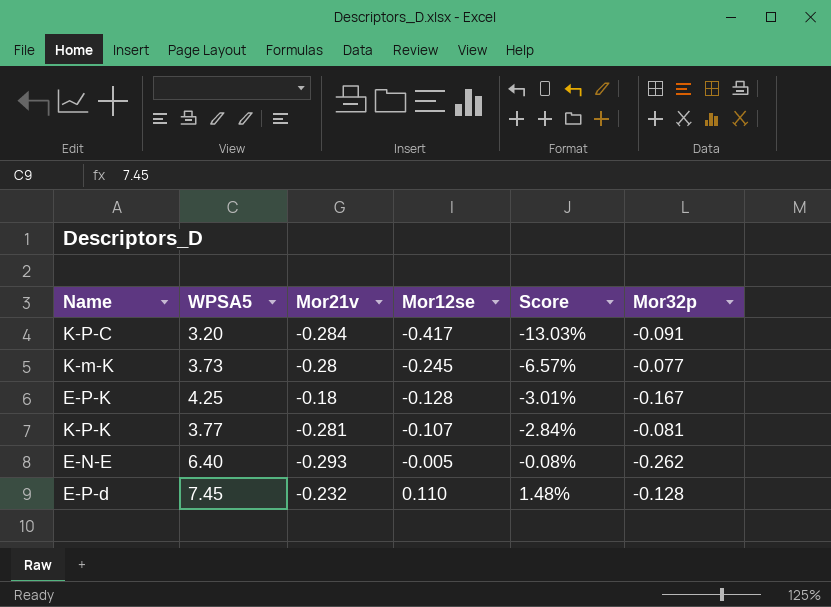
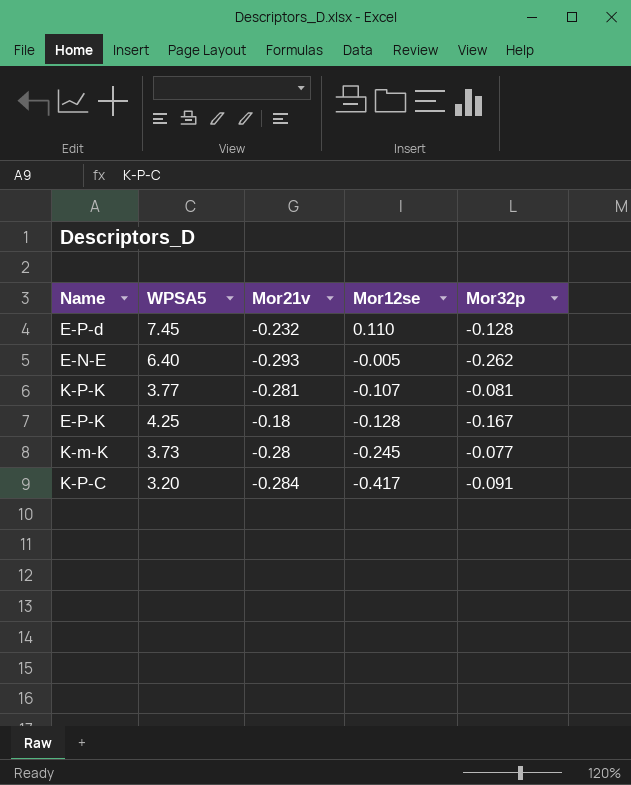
row order: Mor12se ascending -> Mor12se descending
column Score | formula: [Mor12se] / [WPSA5] -> none

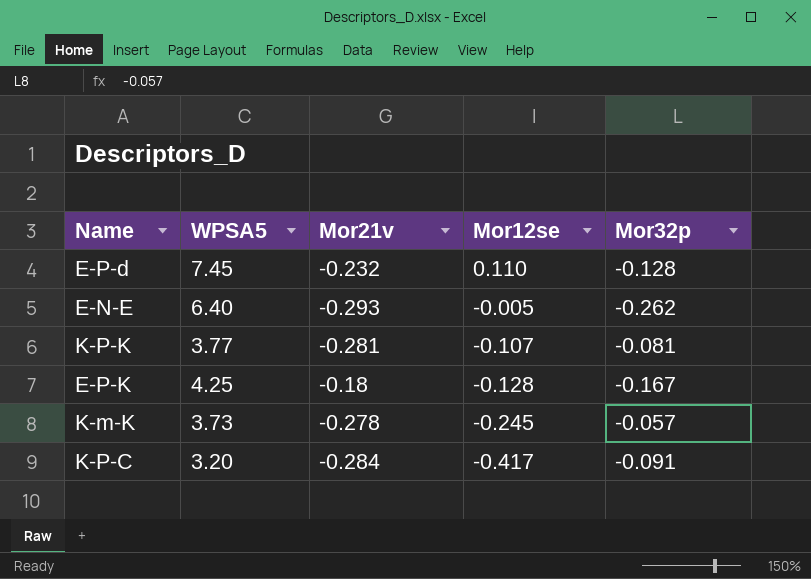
K-m-K | Mor21v: -0.28 -> -0.278
K-m-K | Mor32p: -0.077 -> -0.057

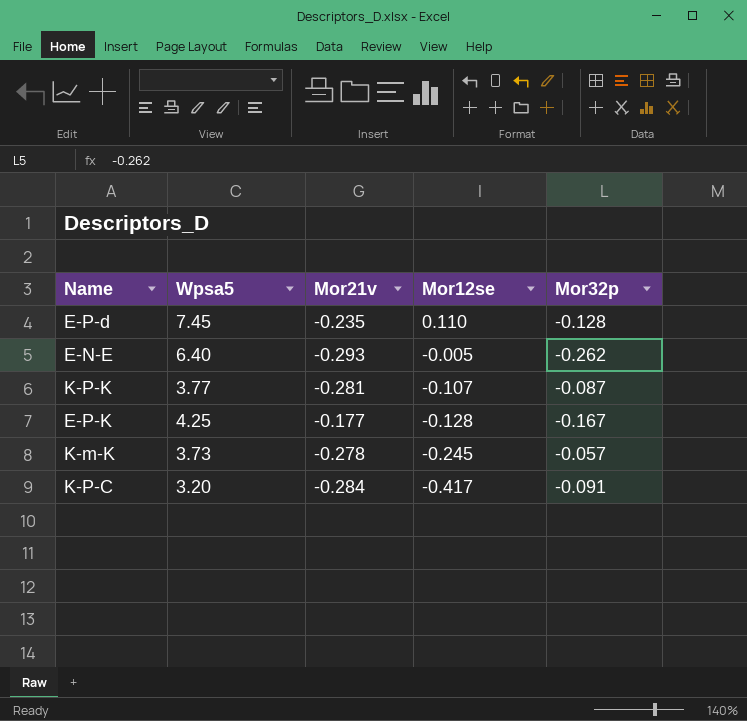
column name: WPSA5 -> Wpsa5
E-P-d | Mor21v: -0.232 -> -0.235
K-P-K | Mor32p: -0.081 -> -0.087
E-P-K | Mor21v: -0.18 -> -0.177

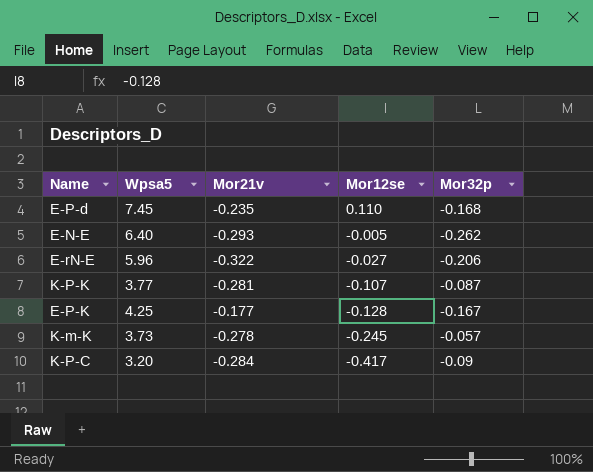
E-P-d | Mor32p: -0.128 -> -0.168
row E-rN-E: none -> 5.96 | -0.322 | -0.027 | -0.206
K-P-C | Mor32p: -0.091 -> -0.09

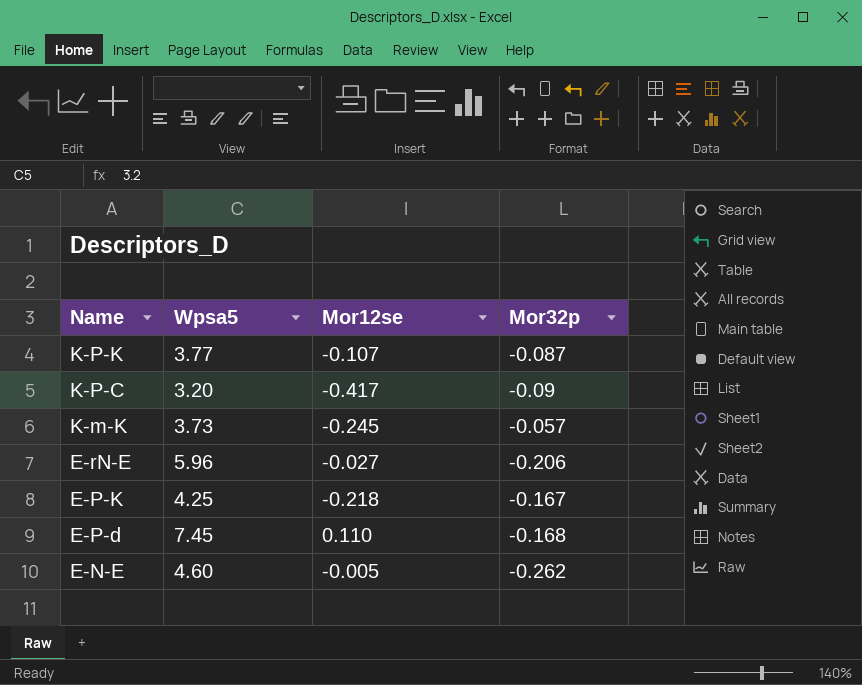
row order: Mor12se descending -> Name descending
column Mor21v | position: 3 -> none
E-P-K | Mor12se: -0.128 -> -0.218
E-N-E | Wpsa5: 6.40 -> 4.60

